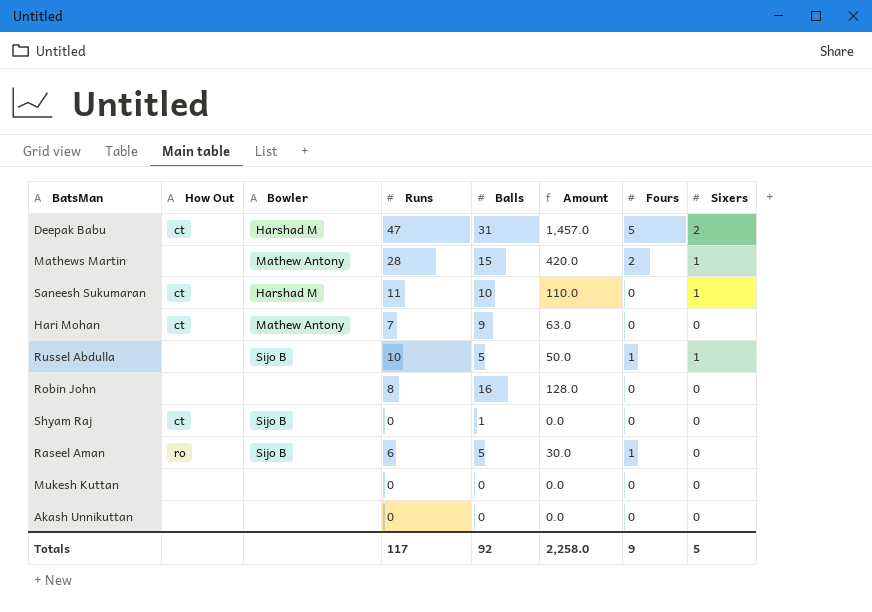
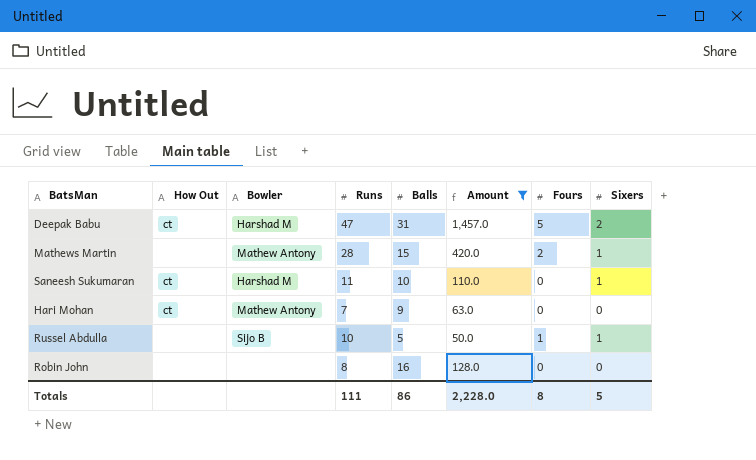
filter: none -> Amount >= 50.0
Totals | Runs: 117 -> 111
Totals | Balls: 92 -> 86
Totals | Amount: 2,258.0 -> 2,228.0
Totals | Fours: 9 -> 8

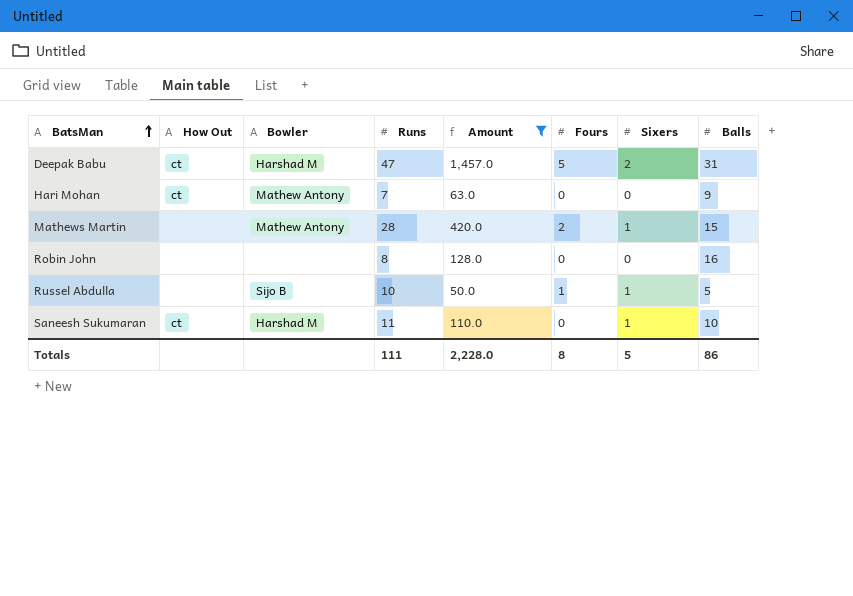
row order: none -> BatsMan ascending
column Balls | position: 5 -> 8

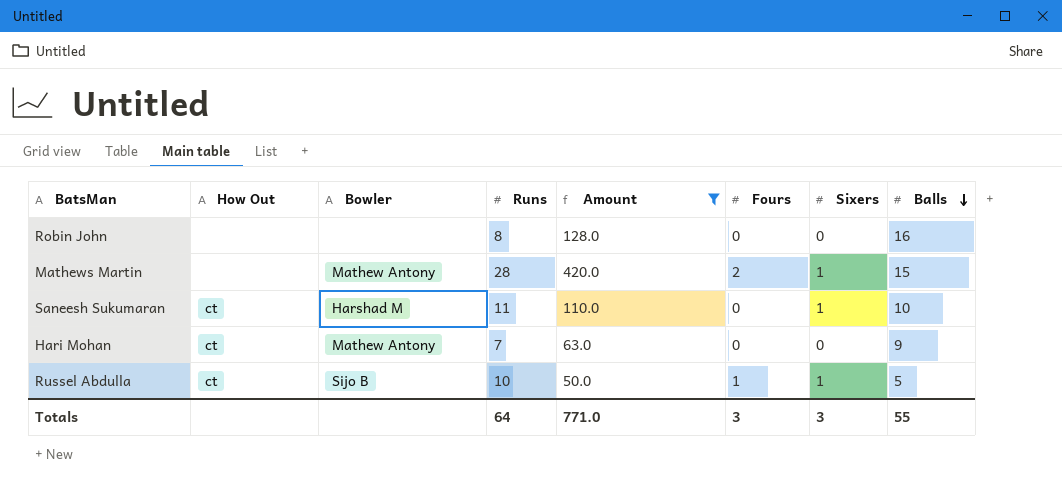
row order: BatsMan ascending -> Balls descending
row Deepak Babu: ct | Harshad M | 47 | 1,457.0 | 5 | 2 | 31 -> none
Russel Abdulla | How Out: none -> ct
Totals | Runs: 111 -> 64
Totals | Amount: 2,228.0 -> 771.0
Totals | Fours: 8 -> 3
Totals | Sixers: 5 -> 3
Totals | Balls: 86 -> 55

